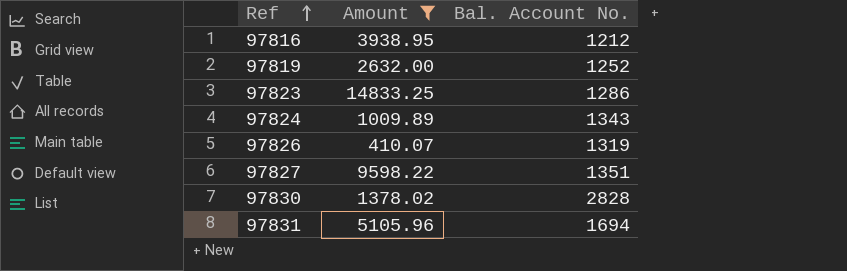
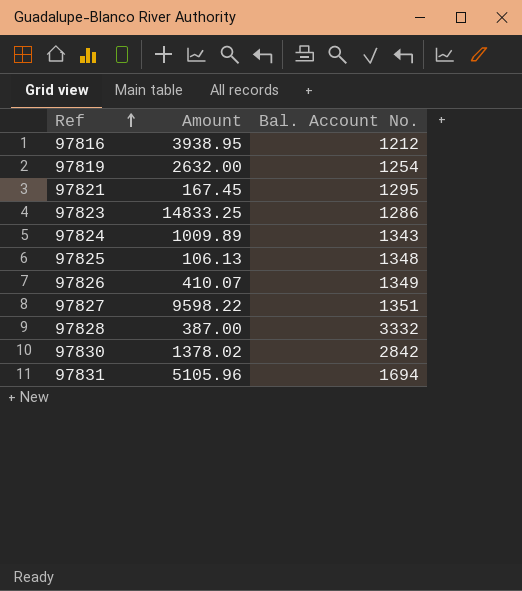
filter: Amount >= 410.07 -> none
97819 | Bal. Account No.: 1252 -> 1254
97826 | Bal. Account No.: 1319 -> 1349
97830 | Bal. Account No.: 2828 -> 2842

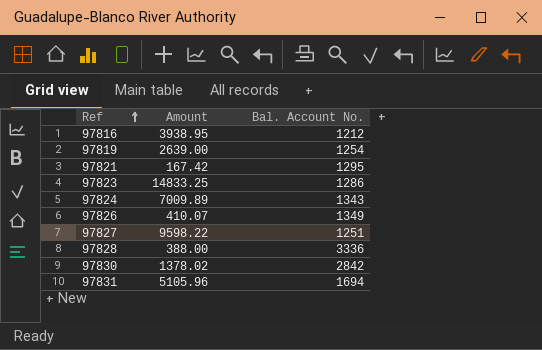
row 97825: 106.13 | 1348 -> none
97819 | Amount: 2632.00 -> 2639.00
97821 | Amount: 167.45 -> 167.42
97824 | Amount: 1009.89 -> 7009.89
97827 | Bal. Account No.: 1351 -> 1251
97828 | Amount: 387.00 -> 388.00
97828 | Bal. Account No.: 3332 -> 3336

